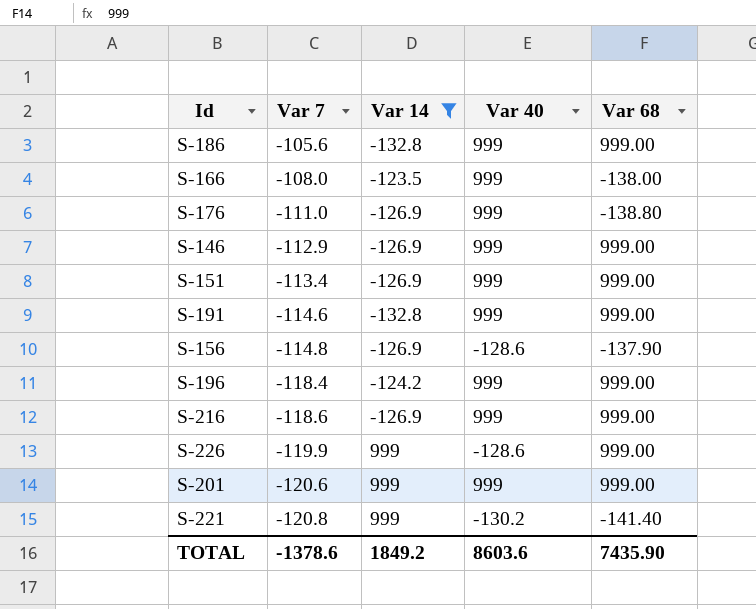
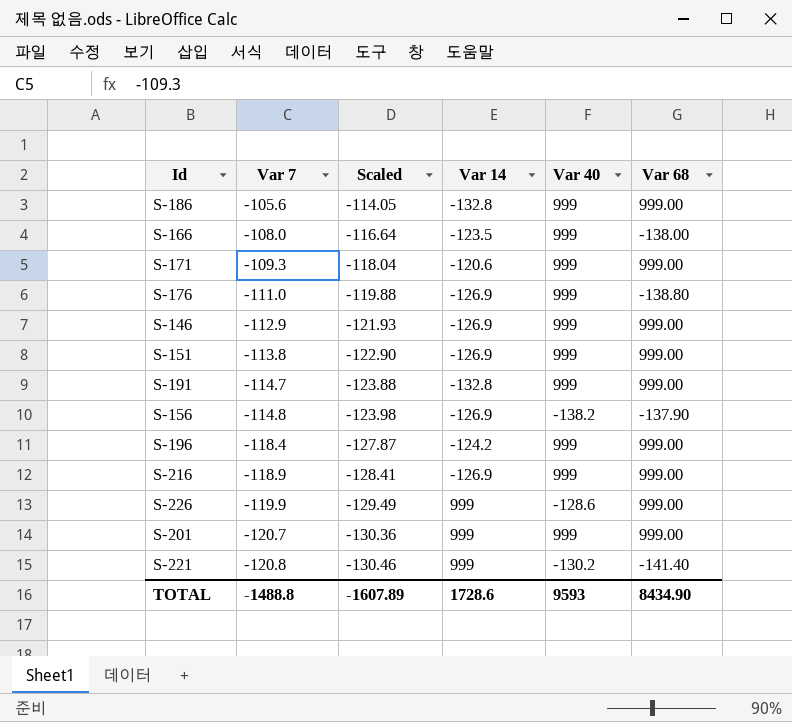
filter: Var 14 != -120.6 -> none
column Scaled | formula: none -> [Var 7] * 1.08
S-151 | Var 7: -113.4 -> -113.8
S-191 | Var 7: -114.6 -> -114.7
S-156 | Var 40: -128.6 -> -138.2
S-216 | Var 7: -118.6 -> -118.9
S-201 | Var 7: -120.6 -> -120.7
TOTAL | Var 7: -1378.6 -> -1488.8
TOTAL | Var 14: 1849.2 -> 1728.6
TOTAL | Var 40: 8603.6 -> 9593
TOTAL | Var 68: 7435.90 -> 8434.90

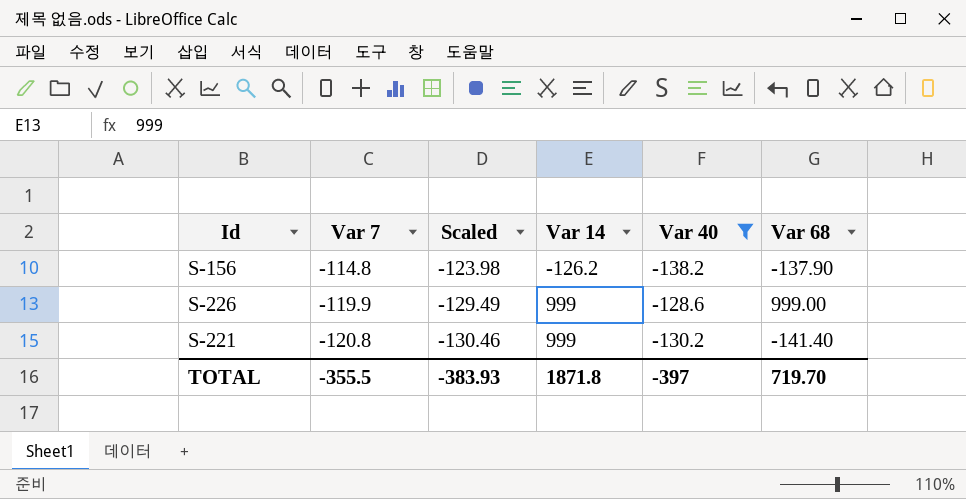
filter: none -> Var 40 != 999
S-156 | Var 14: -126.9 -> -126.2
TOTAL | Var 7: -1488.8 -> -355.5
TOTAL | Scaled: -1607.89 -> -383.93
TOTAL | Var 14: 1728.6 -> 1871.8
TOTAL | Var 40: 9593 -> -397
TOTAL | Var 68: 8434.90 -> 719.70

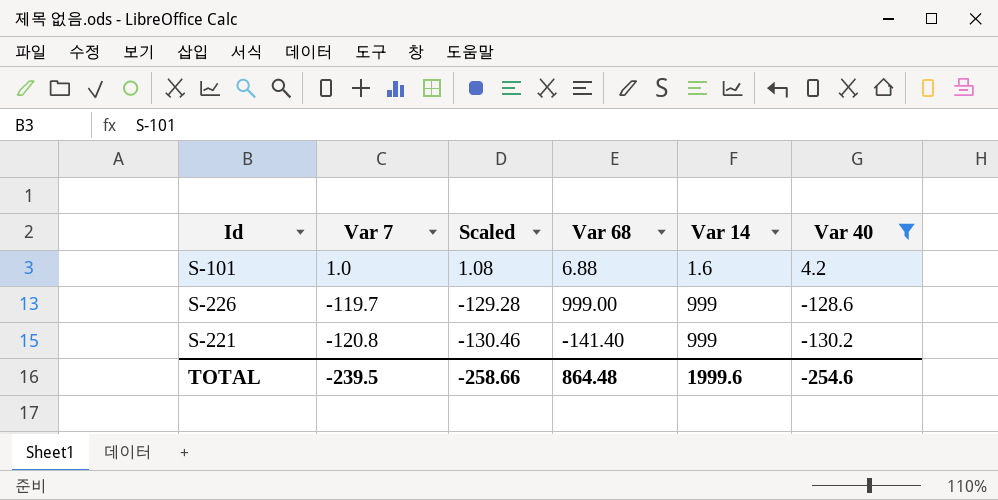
column Var 68 | position: 6 -> 4
row S-156: -114.8 | -123.98 | -126.2 | -138.2 | -137.90 -> none
row S-101: none -> 1.0 | 1.08 | 6.88 | 1.6 | 4.2
S-226 | Var 7: -119.9 -> -119.7
S-226 | Scaled: -129.49 -> -129.28
TOTAL | Var 7: -355.5 -> -239.5
TOTAL | Scaled: -383.93 -> -258.66
TOTAL | Var 68: 719.70 -> 864.48
TOTAL | Var 14: 1871.8 -> 1999.6
TOTAL | Var 40: -397 -> -254.6

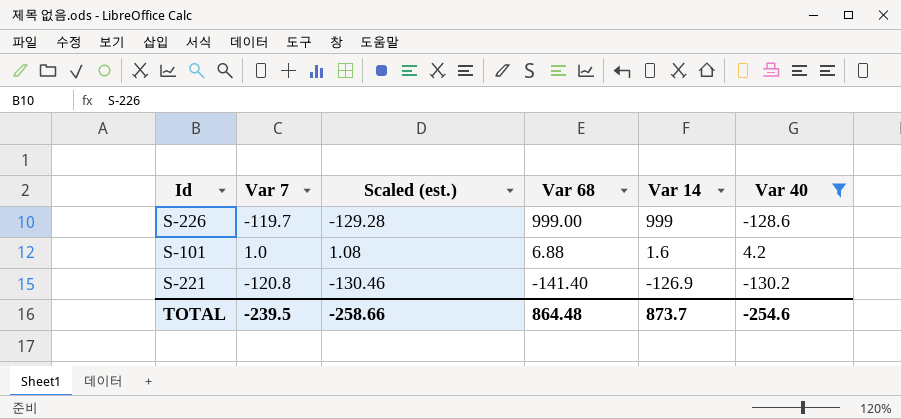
row order: Var 7 descending -> Var 68 descending
column name: Scaled -> Scaled (est.)
S-221 | Var 14: 999 -> -126.9
TOTAL | Var 14: 1999.6 -> 873.7

